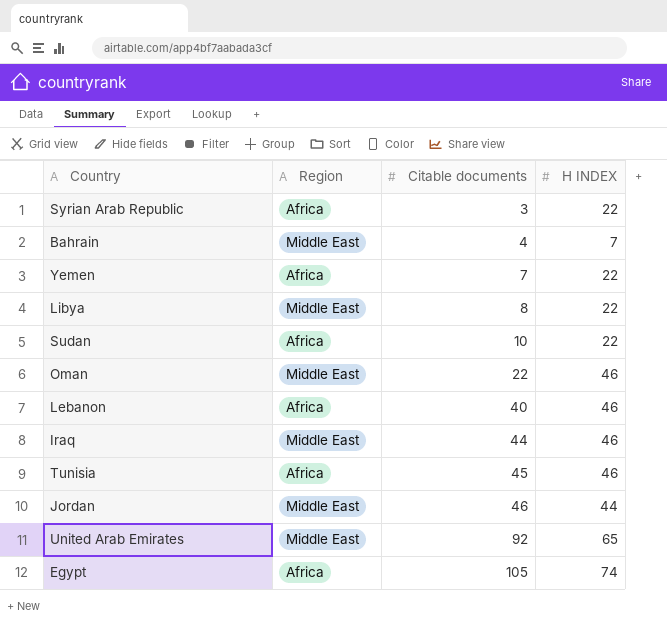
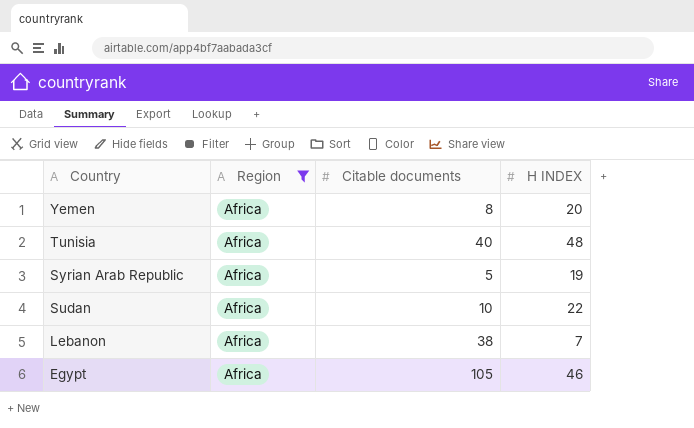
filter: none -> Region = Africa
row order: Citable documents ascending -> Country descending
Yemen | Citable documents: 7 -> 8
Yemen | H INDEX: 22 -> 20
Tunisia | Citable documents: 45 -> 40
Tunisia | H INDEX: 46 -> 48
Syrian Arab Republic | Citable documents: 3 -> 5
Syrian Arab Republic | H INDEX: 22 -> 19
Lebanon | Citable documents: 40 -> 38
Lebanon | H INDEX: 46 -> 7
Egypt | H INDEX: 74 -> 46

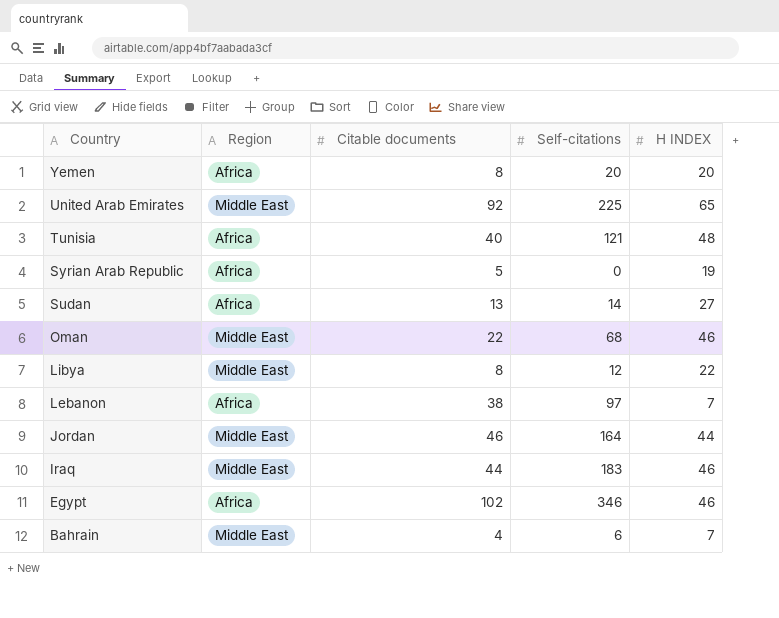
filter: Region = Africa -> none
column Self-citations | position: none -> 4
Sudan | Citable documents: 10 -> 13
Sudan | H INDEX: 22 -> 27
Egypt | Citable documents: 105 -> 102

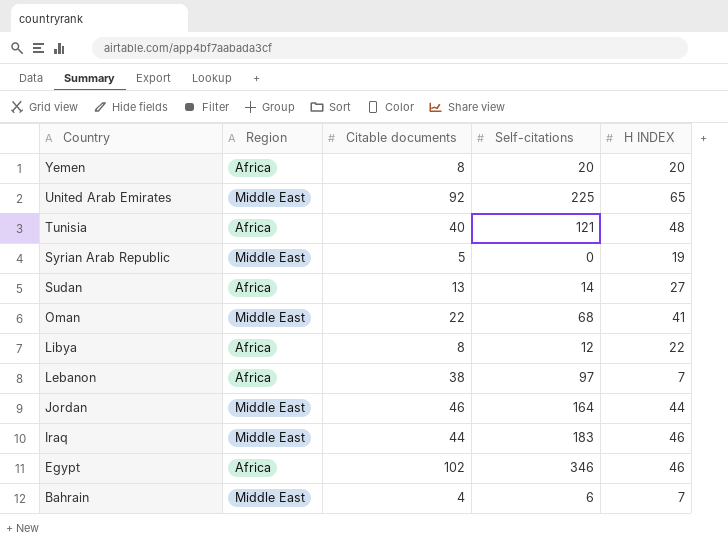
Syrian Arab Republic | Region: Africa -> Middle East
Oman | H INDEX: 46 -> 41
Libya | Region: Middle East -> Africa

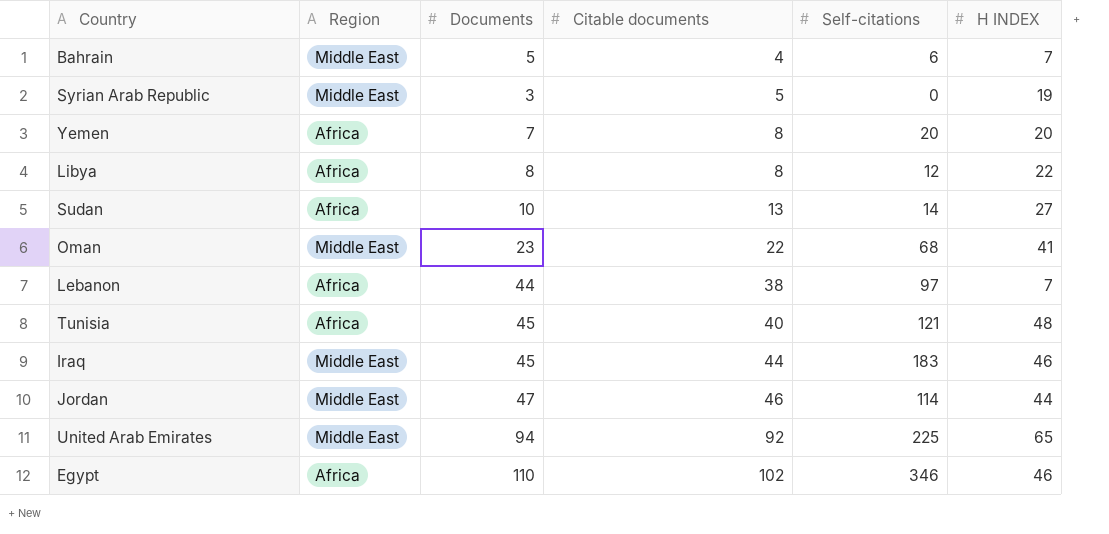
row order: Country descending -> Citable documents ascending
column Documents | position: none -> 3
Jordan | Self-citations: 164 -> 114

